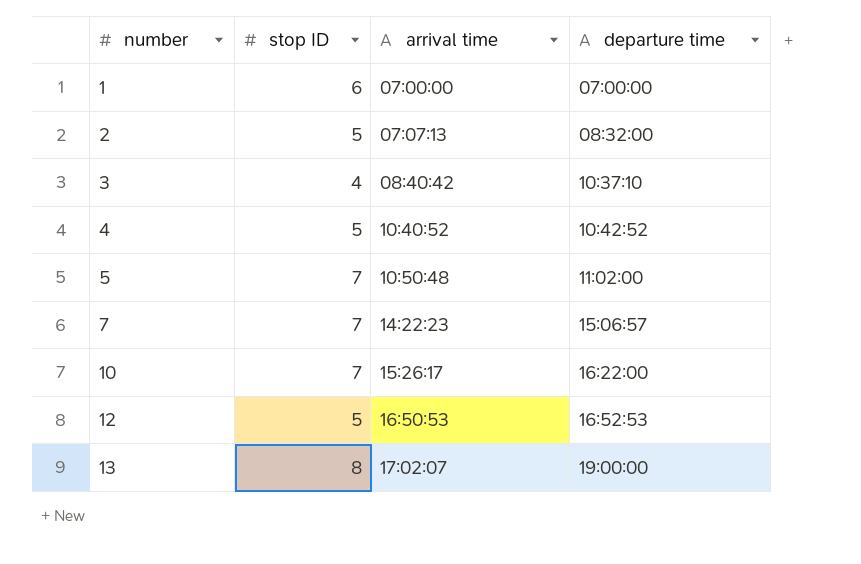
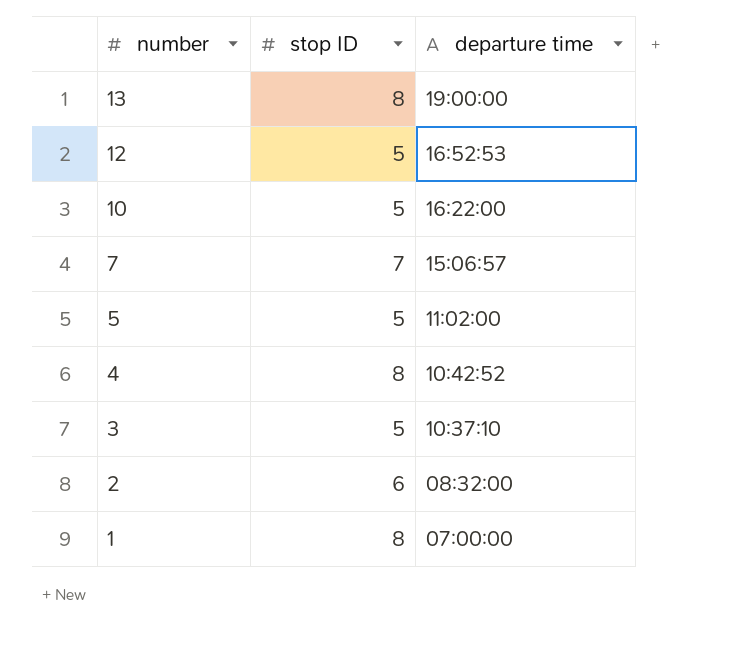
row order: number ascending -> number descending
column arrival time | position: 3 -> none
10 | stop ID: 7 -> 5
5 | stop ID: 7 -> 5
4 | stop ID: 5 -> 8
3 | stop ID: 4 -> 5
2 | stop ID: 5 -> 6
1 | stop ID: 6 -> 8

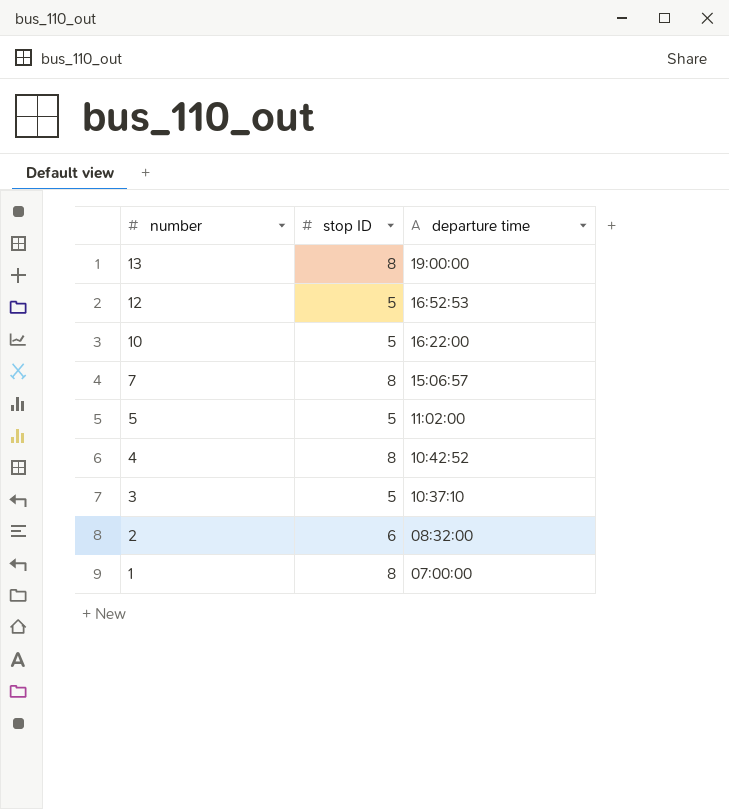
7 | stop ID: 7 -> 8

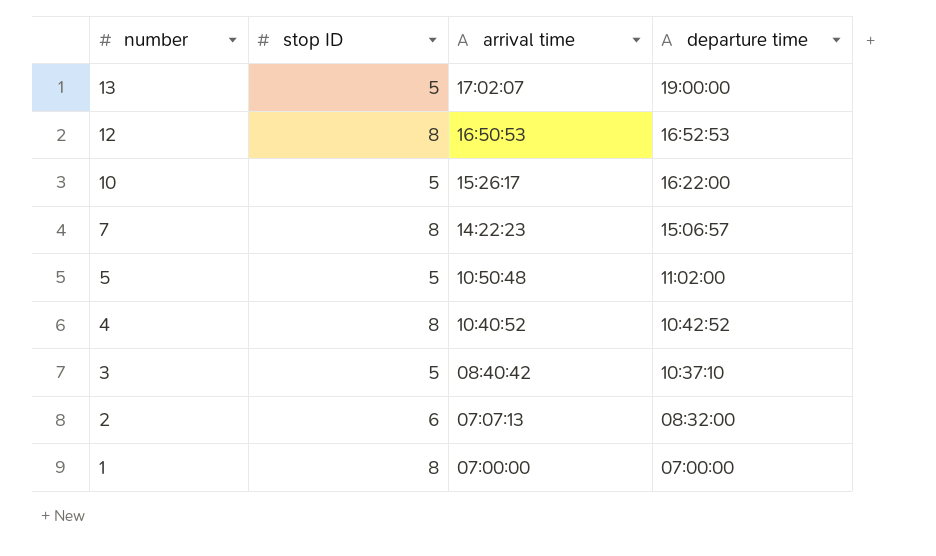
column arrival time | position: none -> 3
13 | stop ID: 8 -> 5
12 | stop ID: 5 -> 8

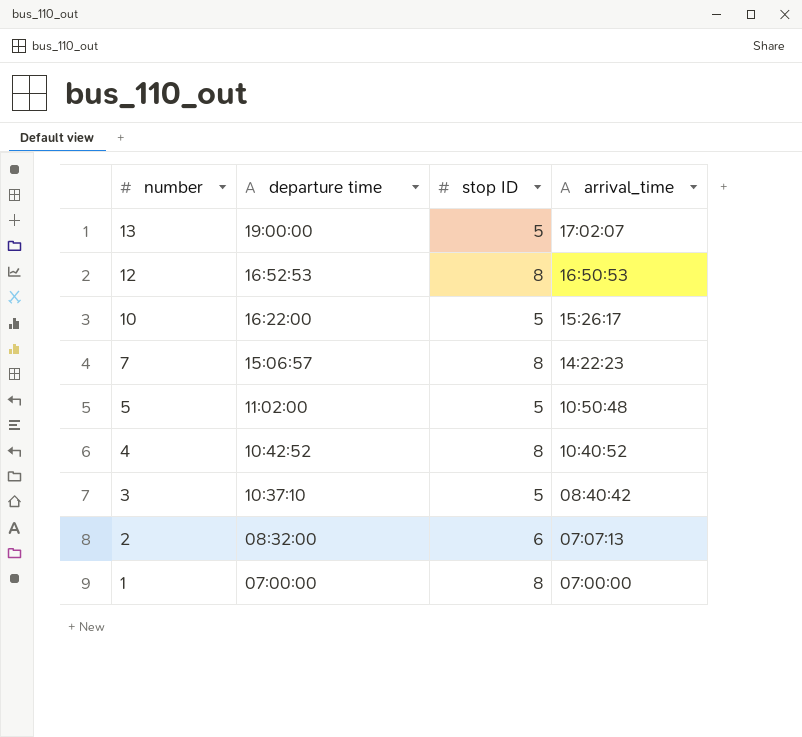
column departure time | position: 4 -> 2
column name: arrival time -> arrival_time

